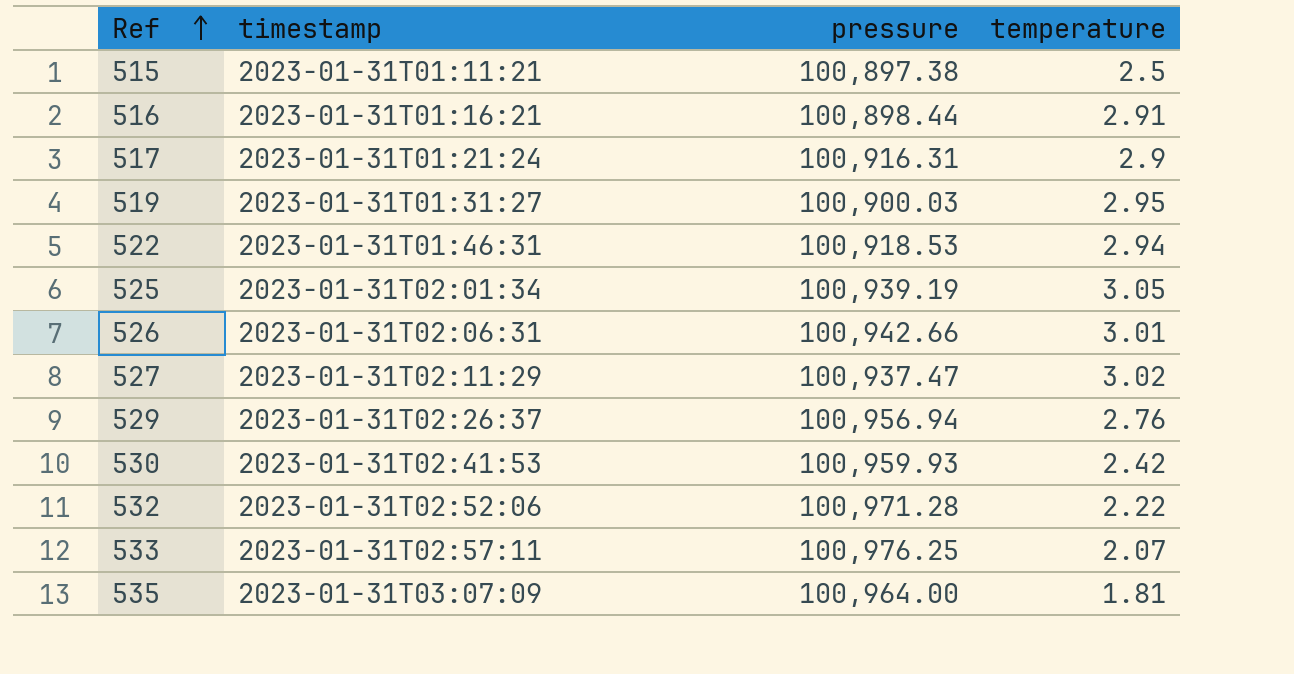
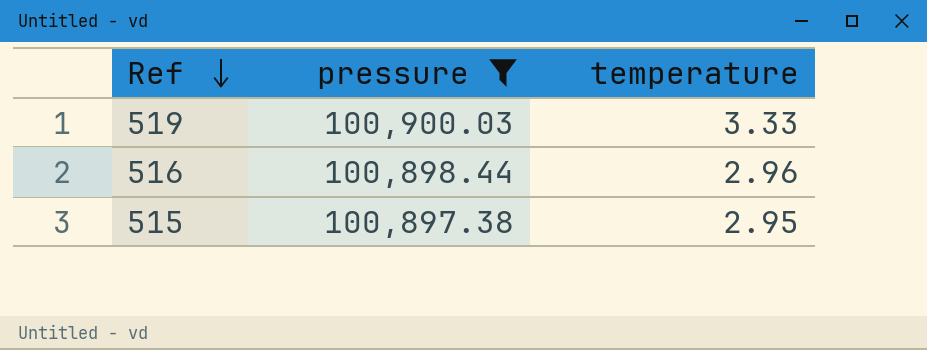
filter: none -> pressure <= 100,900.03
row order: Ref ascending -> Ref descending
column timestamp | position: 2 -> none
519 | temperature: 2.95 -> 3.33
516 | temperature: 2.91 -> 2.96
515 | temperature: 2.5 -> 2.95

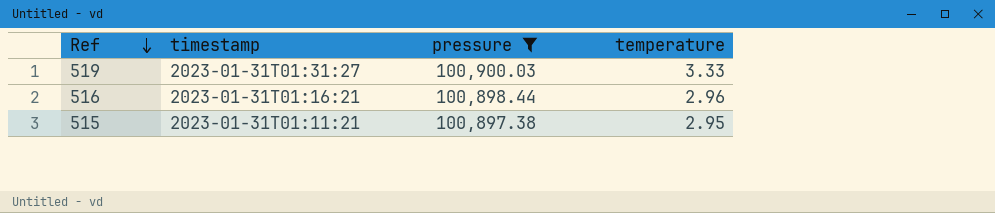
column timestamp | position: none -> 2

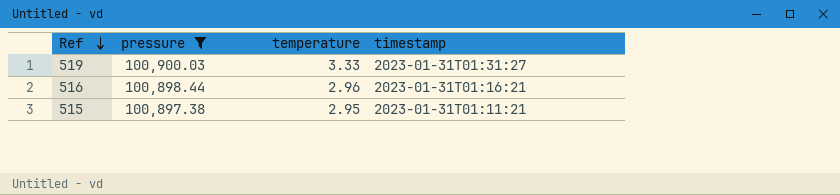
column timestamp | position: 2 -> 4

